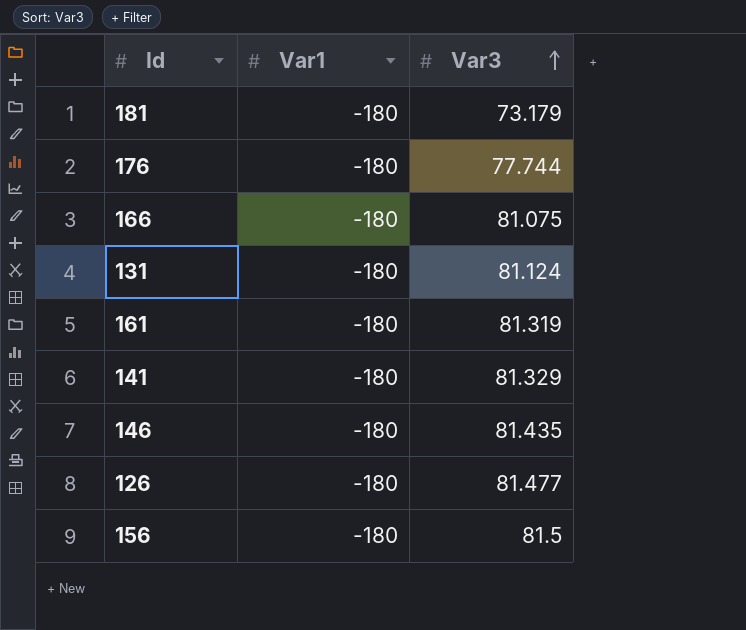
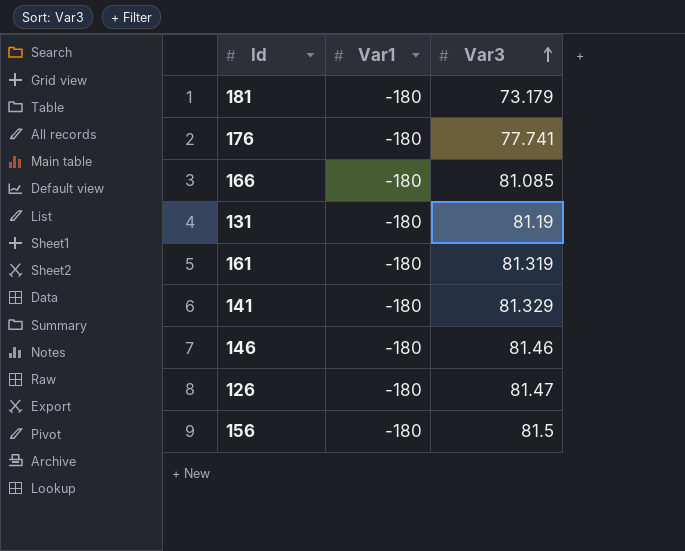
176 | Var3: 77.744 -> 77.741
166 | Var3: 81.075 -> 81.085
131 | Var3: 81.124 -> 81.19
146 | Var3: 81.435 -> 81.46
126 | Var3: 81.477 -> 81.47

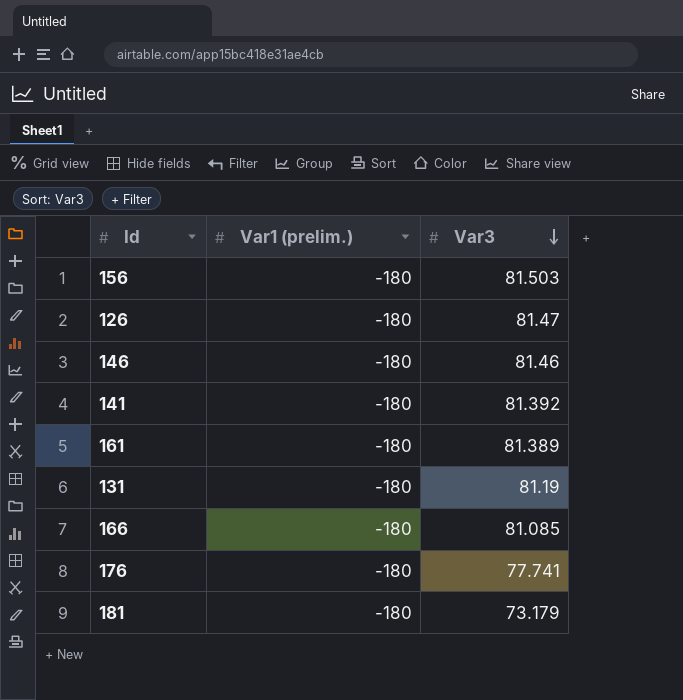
row order: Var3 ascending -> Var3 descending
column name: Var1 -> Var1 (prelim.)
156 | Var3: 81.5 -> 81.503
141 | Var3: 81.329 -> 81.392
161 | Var3: 81.319 -> 81.389

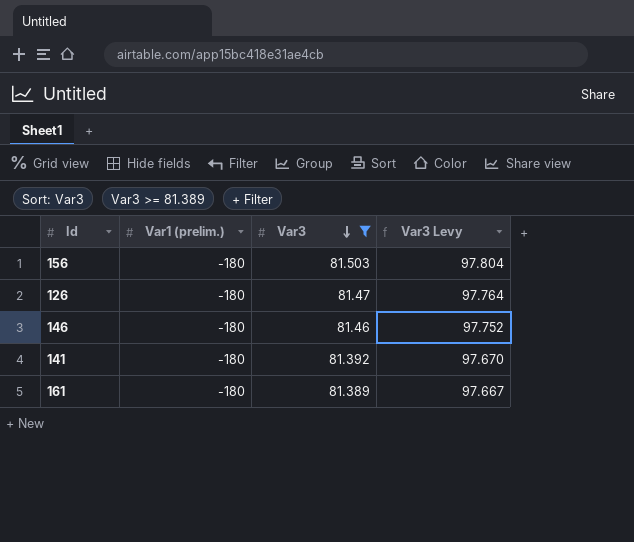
filter: none -> Var3 >= 81.389
column Var3 Levy | formula: none -> [Var3] * 1.2

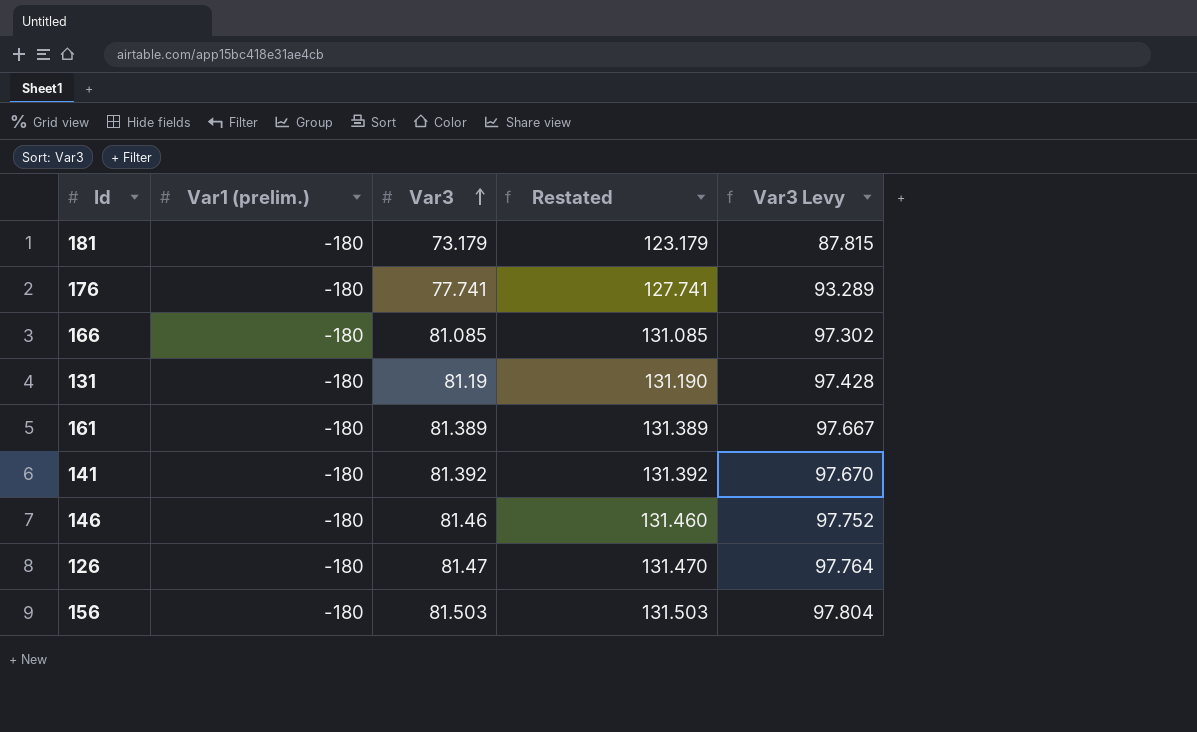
filter: Var3 >= 81.389 -> none
row order: Var3 descending -> Var3 ascending
column Restated | formula: none -> [Var3] + 50

